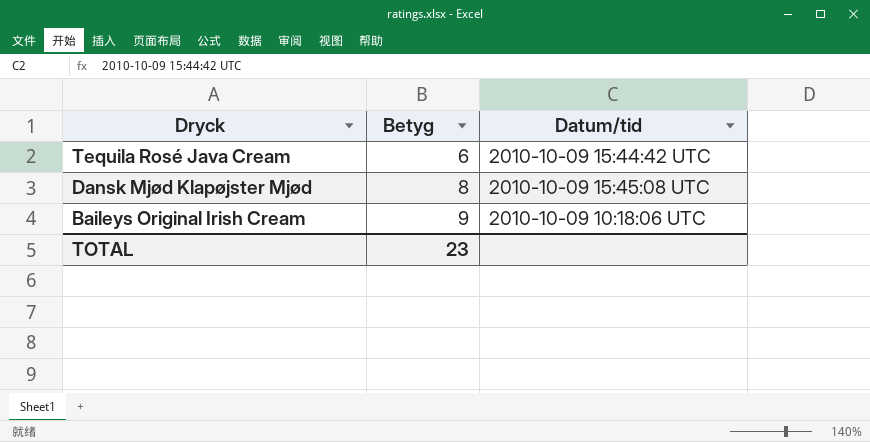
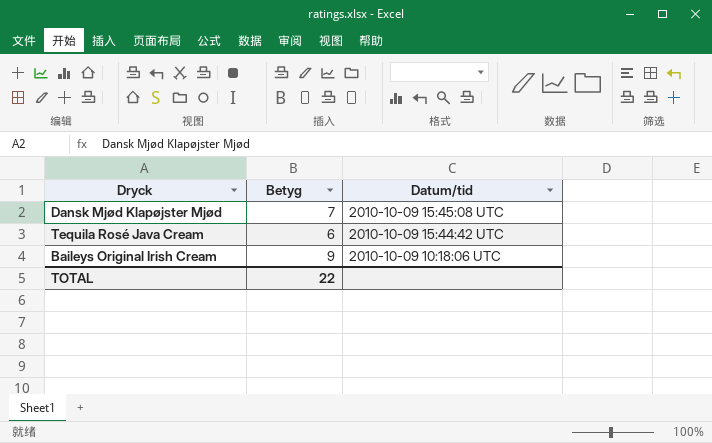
row order: Dryck descending -> Datum/tid descending
Dansk Mjød Klapøjster Mjød | Betyg: 8 -> 7
TOTAL | Betyg: 23 -> 22

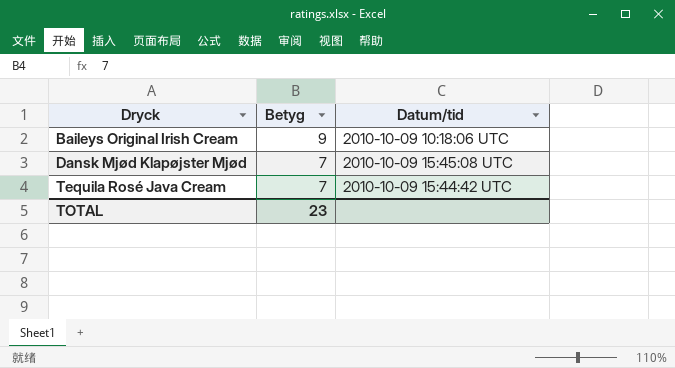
row order: Datum/tid descending -> Dryck ascending
Tequila Rosé Java Cream | Betyg: 6 -> 7
TOTAL | Betyg: 22 -> 23

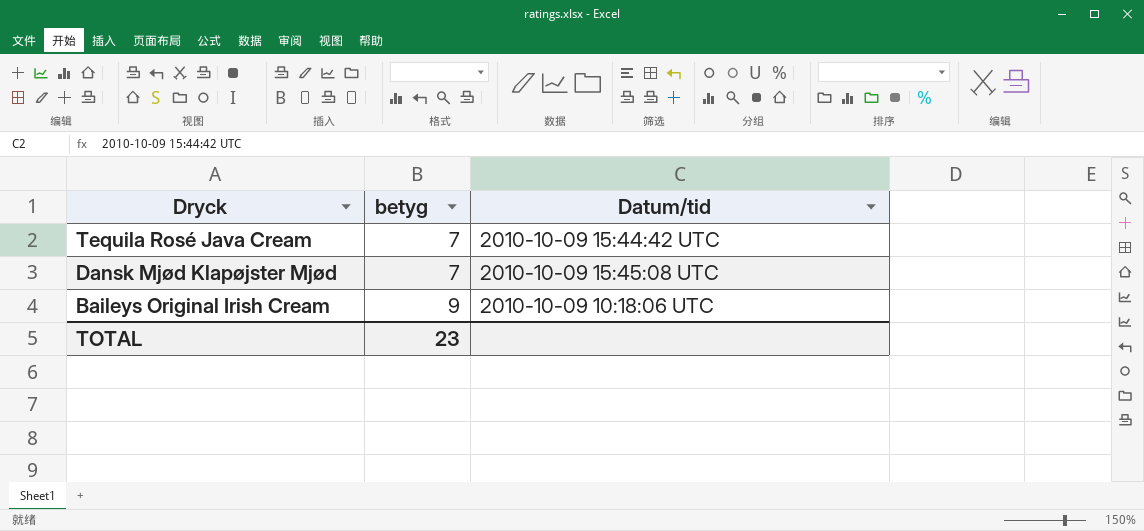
row order: Dryck ascending -> Dryck descending
column name: Betyg -> betyg

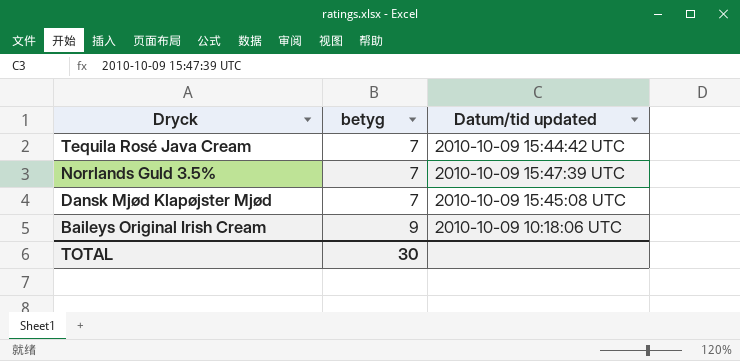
column name: Datum/tid -> Datum/tid updated
row Norrlands Guld 3.5%: none -> 7 | 2010-10-09 15:47:39 UTC
TOTAL | betyg: 23 -> 30

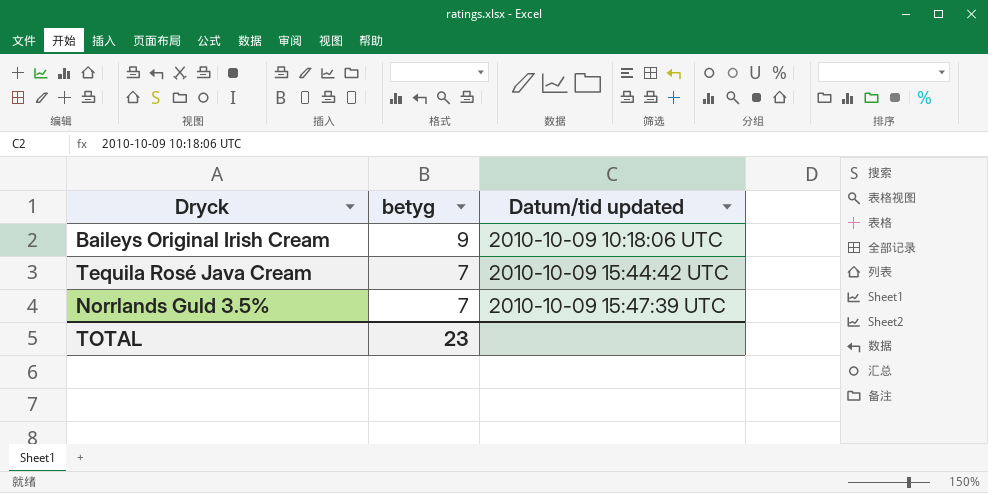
row order: Dryck descending -> betyg descending
row Dansk Mjød Klapøjster Mjød: 7 | 2010-10-09 15:45:08 UTC -> none
TOTAL | betyg: 30 -> 23

